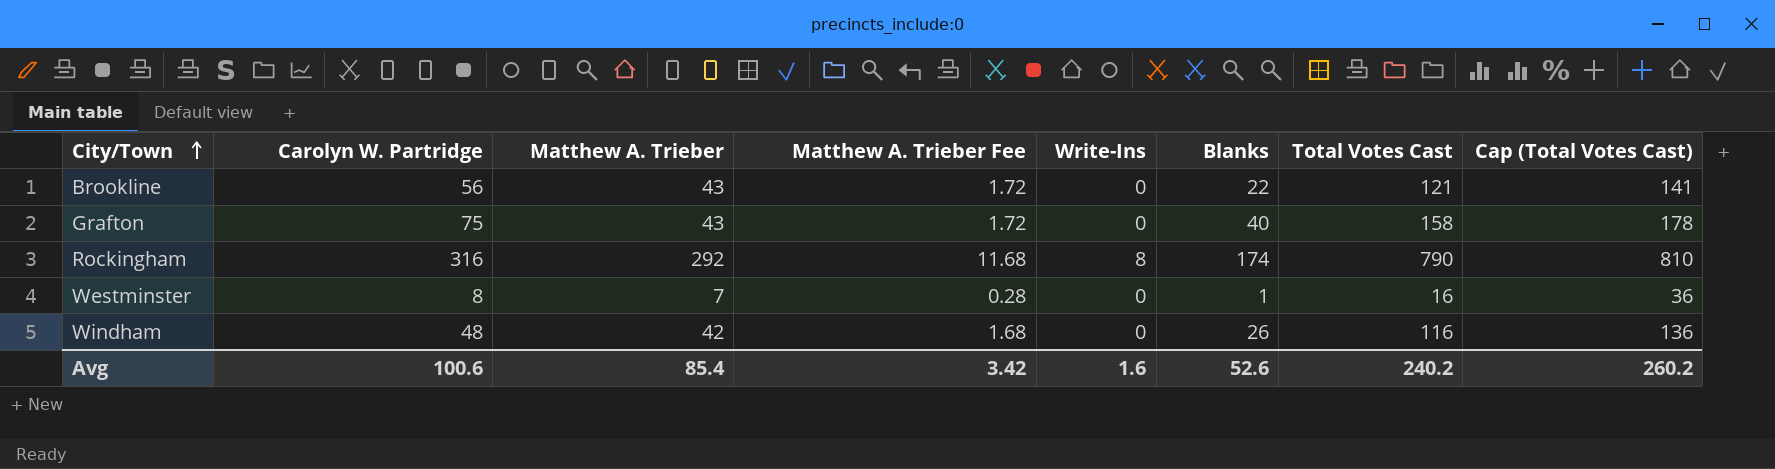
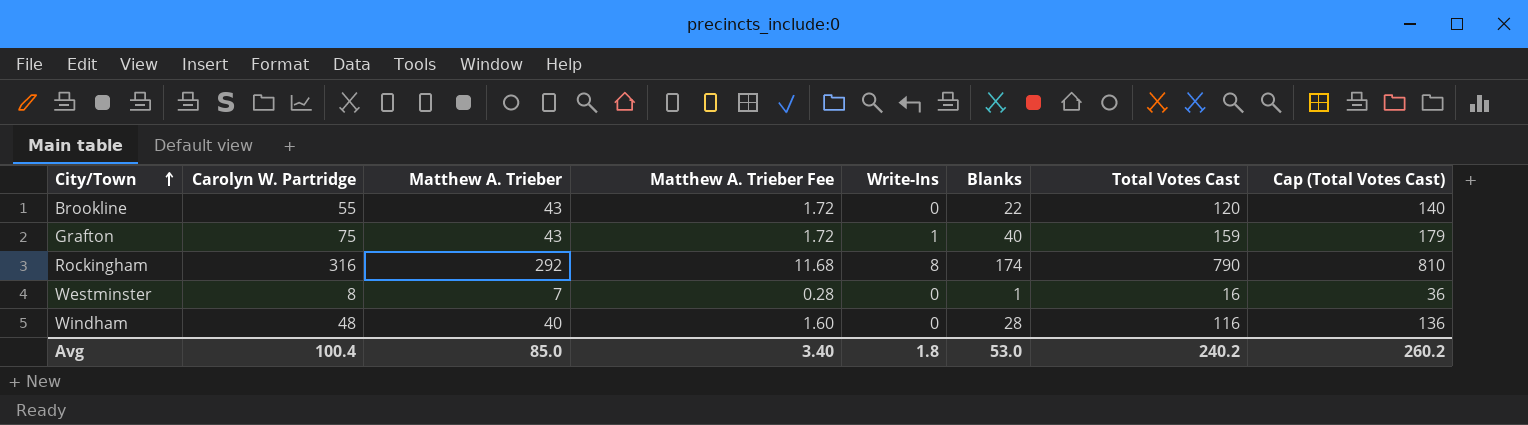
Brookline | Carolyn W. Partridge: 56 -> 55
Brookline | Total Votes Cast: 121 -> 120
Brookline | Cap (Total Votes Cast): 141 -> 140
Grafton | Write-Ins: 0 -> 1
Grafton | Total Votes Cast: 158 -> 159
Grafton | Cap (Total Votes Cast): 178 -> 179
Windham | Matthew A. Trieber: 42 -> 40
Windham | Matthew A. Trieber Fee: 1.68 -> 1.60
Windham | Blanks: 26 -> 28
Avg | Carolyn W. Partridge: 100.6 -> 100.4
Avg | Matthew A. Trieber: 85.4 -> 85.0
Avg | Matthew A. Trieber Fee: 3.42 -> 3.40
Avg | Write-Ins: 1.6 -> 1.8
Avg | Blanks: 52.6 -> 53.0

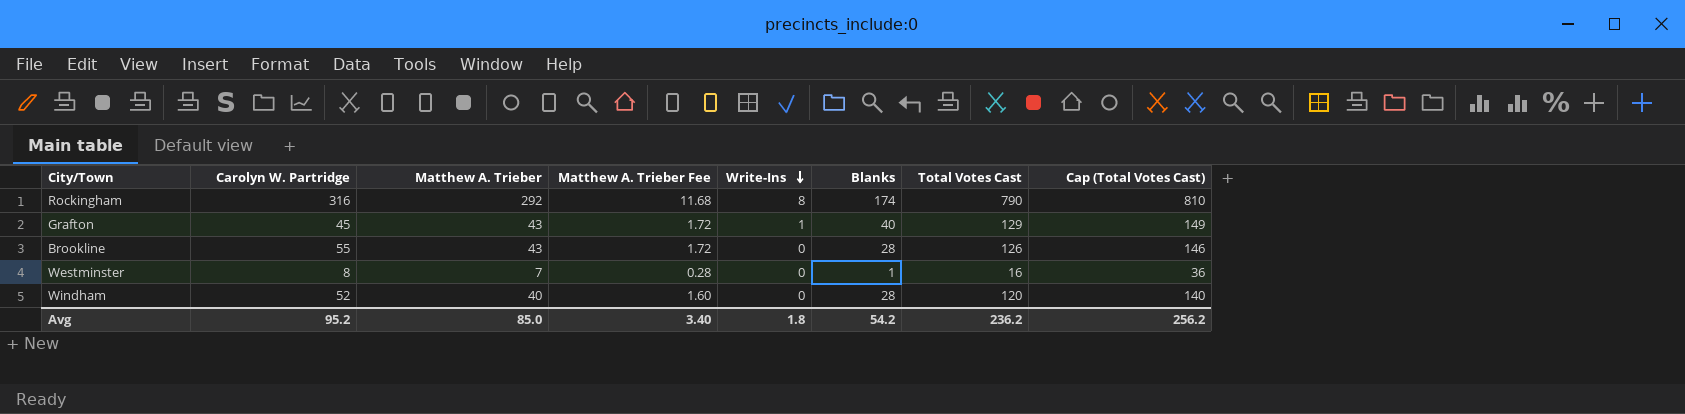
row order: City/Town ascending -> Write-Ins descending
Grafton | Carolyn W. Partridge: 75 -> 45
Grafton | Total Votes Cast: 159 -> 129
Grafton | Cap (Total Votes Cast): 179 -> 149
Brookline | Blanks: 22 -> 28
Brookline | Total Votes Cast: 120 -> 126
Brookline | Cap (Total Votes Cast): 140 -> 146
Windham | Carolyn W. Partridge: 48 -> 52
Windham | Total Votes Cast: 116 -> 120
Windham | Cap (Total Votes Cast): 136 -> 140
Avg | Carolyn W. Partridge: 100.4 -> 95.2
Avg | Blanks: 53.0 -> 54.2
Avg | Total Votes Cast: 240.2 -> 236.2
Avg | Cap (Total Votes Cast): 260.2 -> 256.2

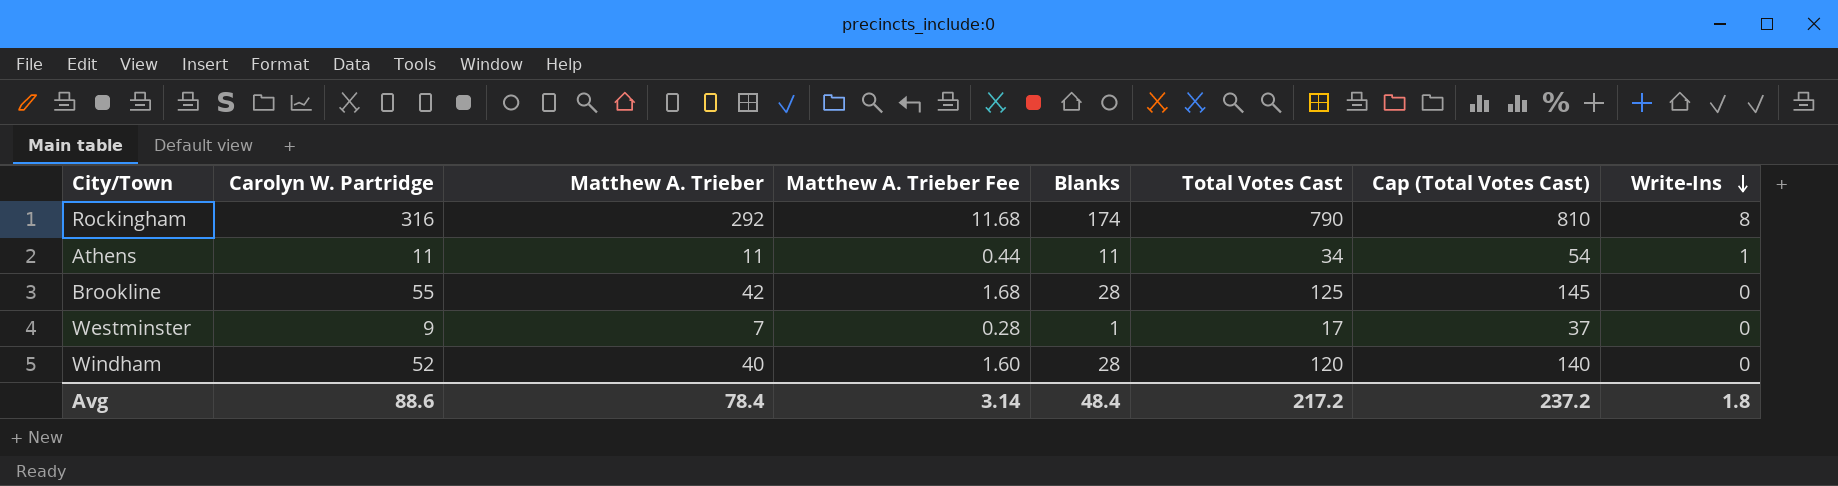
column Write-Ins | position: 5 -> 8
row Grafton: 45 | 43 | 1.72 | 1 | 40 | 129 | 149 -> none
row Athens: none -> 11 | 11 | 0.44 | 11 | 34 | 54 | 1
Brookline | Matthew A. Trieber: 43 -> 42
Brookline | Matthew A. Trieber Fee: 1.72 -> 1.68
Brookline | Total Votes Cast: 126 -> 125
Brookline | Cap (Total Votes Cast): 146 -> 145
Westminster | Carolyn W. Partridge: 8 -> 9
Westminster | Total Votes Cast: 16 -> 17
Westminster | Cap (Total Votes Cast): 36 -> 37
Avg | Carolyn W. Partridge: 95.2 -> 88.6
Avg | Matthew A. Trieber: 85.0 -> 78.4
Avg | Matthew A. Trieber Fee: 3.40 -> 3.14
Avg | Blanks: 54.2 -> 48.4
Avg | Total Votes Cast: 236.2 -> 217.2
Avg | Cap (Total Votes Cast): 256.2 -> 237.2

